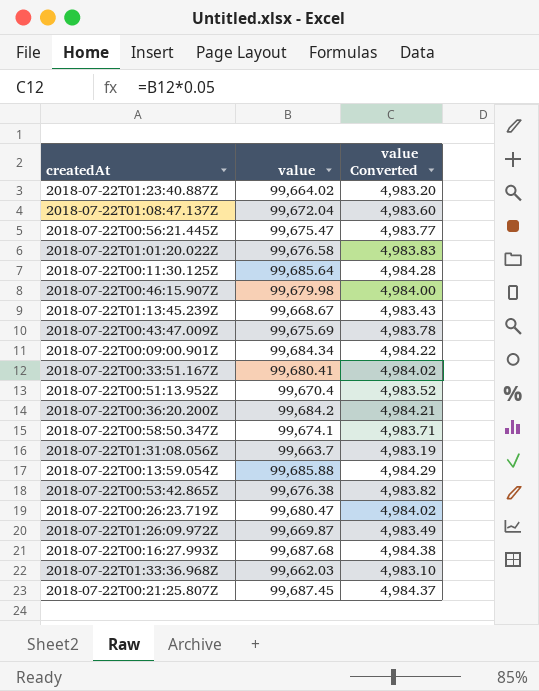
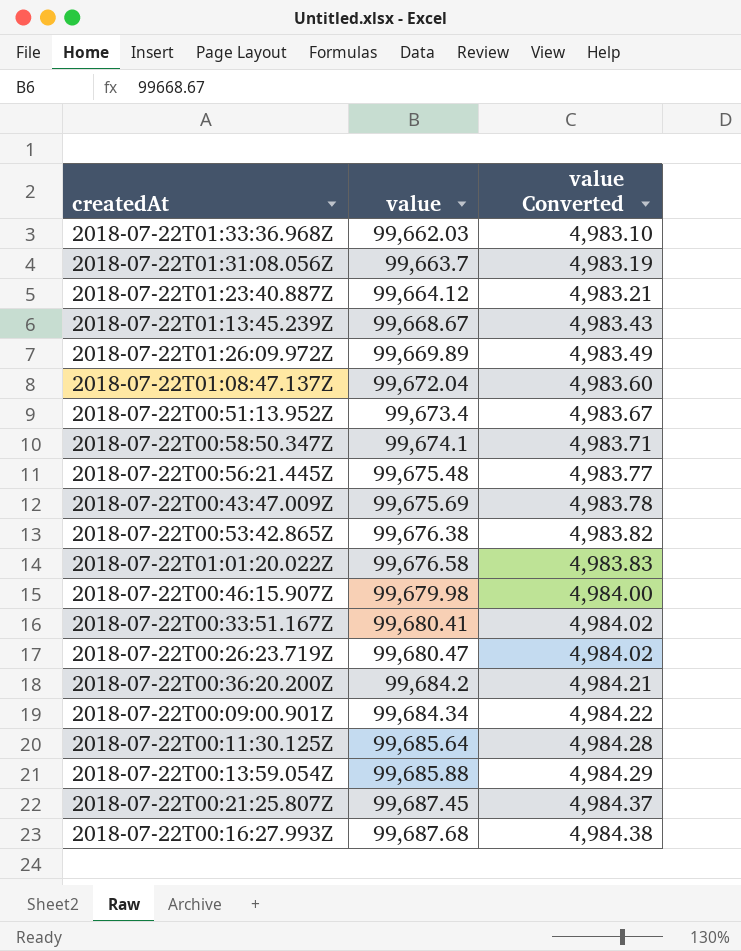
row order: none -> value ascending
2018-07-22T01:23:40.887Z | value: 99,664.02 -> 99,664.12
2018-07-22T01:23:40.887Z | value Converted: 4,983.20 -> 4,983.21
2018-07-22T01:26:09.972Z | value: 99,669.87 -> 99,669.89
2018-07-22T00:51:13.952Z | value: 99,670.4 -> 99,673.4
2018-07-22T00:51:13.952Z | value Converted: 4,983.52 -> 4,983.67
2018-07-22T00:56:21.445Z | value: 99,675.47 -> 99,675.48

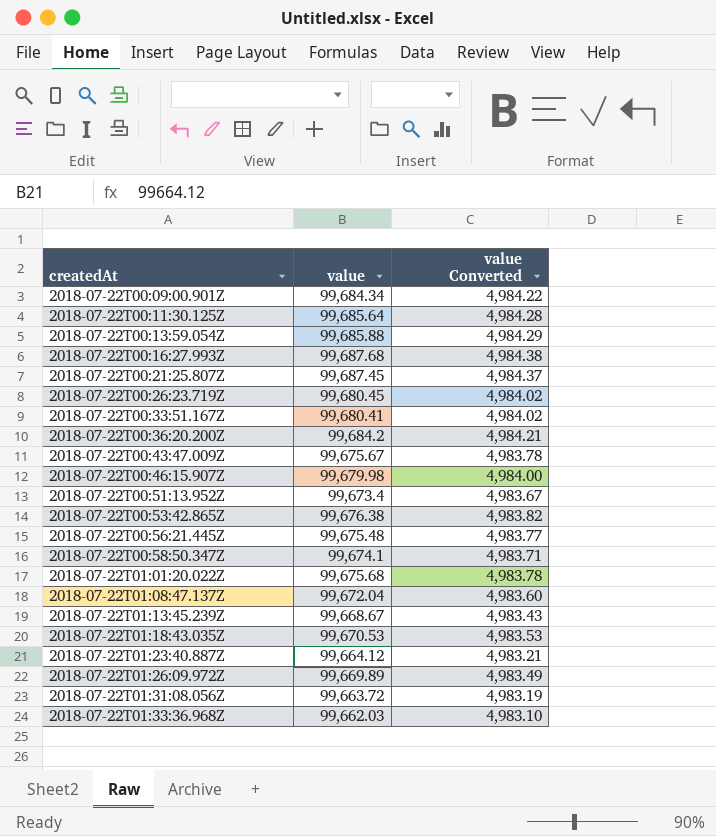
row order: value ascending -> createdAt ascending
2018-07-22T00:26:23.719Z | value: 99,680.47 -> 99,680.45
2018-07-22T00:43:47.009Z | value: 99,675.69 -> 99,675.67
2018-07-22T01:01:20.022Z | value: 99,676.58 -> 99,675.68
2018-07-22T01:01:20.022Z | value Converted: 4,983.83 -> 4,983.78
row 2018-07-22T01:18:43.035Z: none -> 99,670.53 | 4,983.53
2018-07-22T01:31:08.056Z | value: 99,663.7 -> 99,663.72

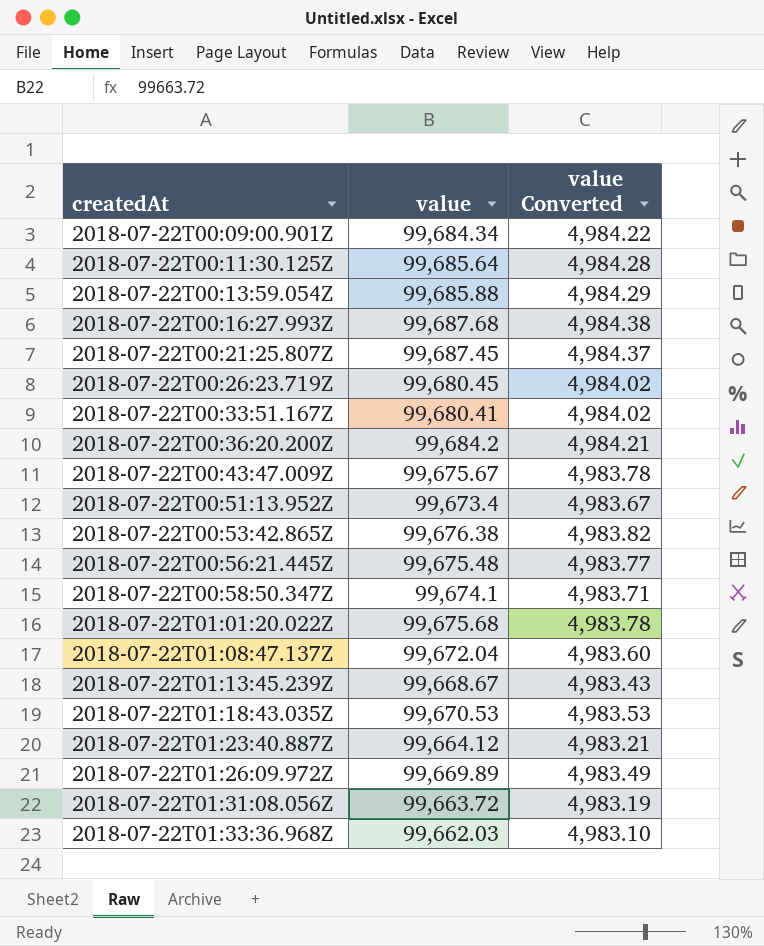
row 2018-07-22T00:46:15.907Z: 99,679.98 | 4,984.00 -> none

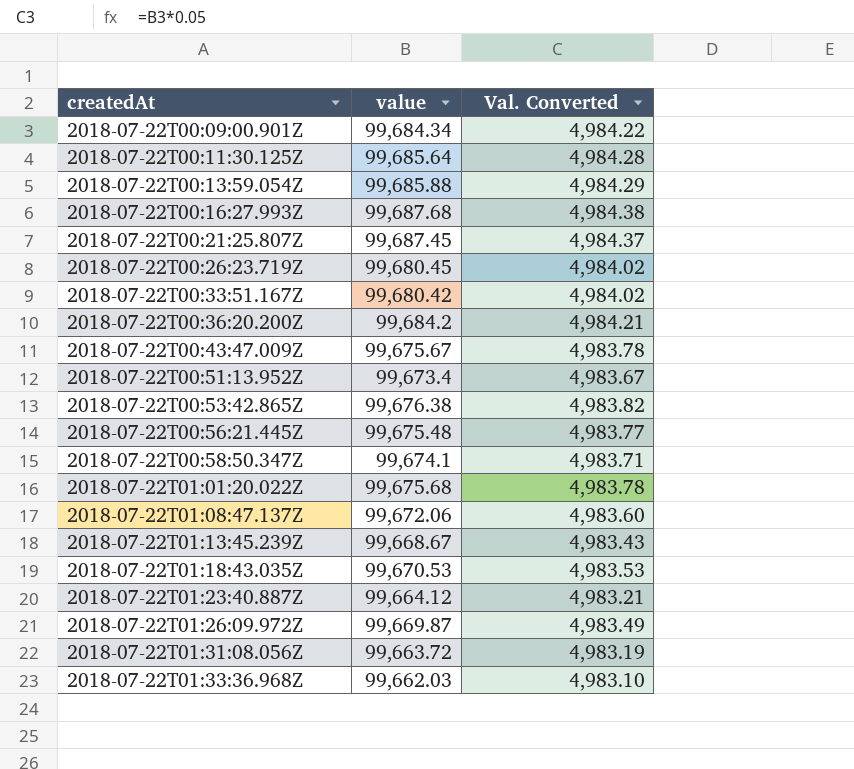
column name: value Converted -> Val. Converted
2018-07-22T00:33:51.167Z | value: 99,680.41 -> 99,680.42
2018-07-22T01:08:47.137Z | value: 99,672.04 -> 99,672.06
2018-07-22T01:26:09.972Z | value: 99,669.89 -> 99,669.87

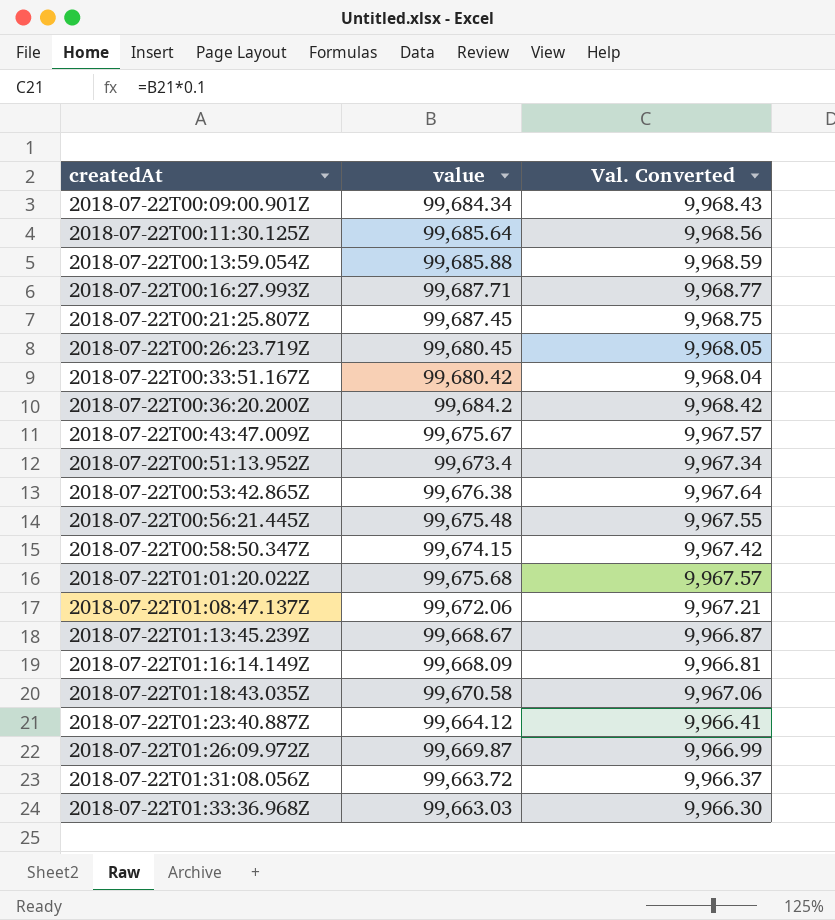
column Val. Converted | formula: [value] * 0.05 -> [value] * 0.1
2018-07-22T00:16:27.993Z | value: 99,687.68 -> 99,687.71
2018-07-22T00:58:50.347Z | value: 99,674.1 -> 99,674.15
row 2018-07-22T01:16:14.149Z: none -> 99,668.09 | 9,966.81
2018-07-22T01:18:43.035Z | value: 99,670.53 -> 99,670.58
2018-07-22T01:33:36.968Z | value: 99,662.03 -> 99,663.03

